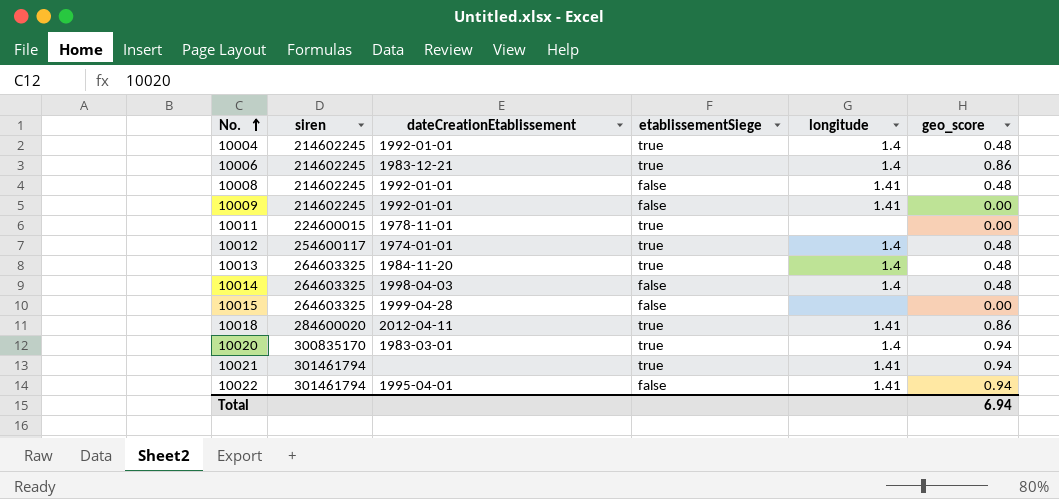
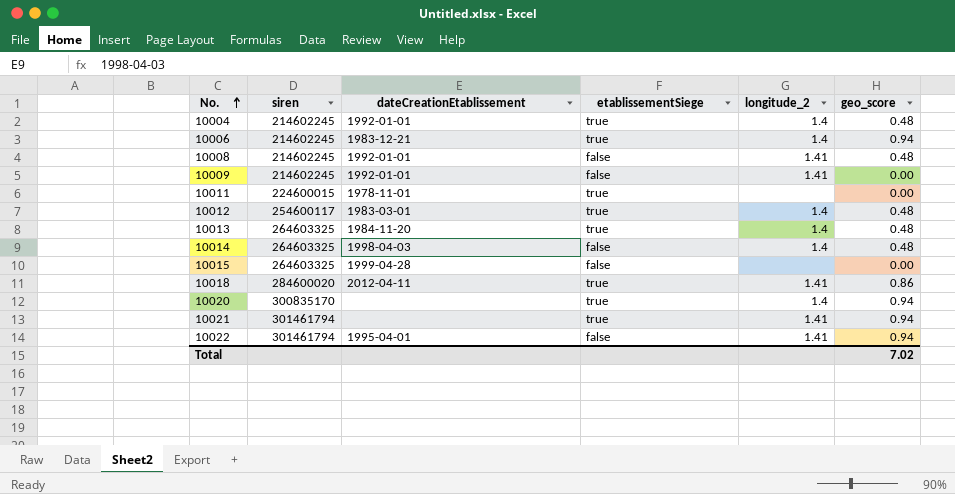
column name: longitude -> longitude_2
10006 | geo_score: 0.86 -> 0.94
10012 | dateCreationEtablissement: 1974-01-01 -> 1983-03-01
10020 | dateCreationEtablissement: 1983-03-01 -> none
Total | geo_score: 6.94 -> 7.02

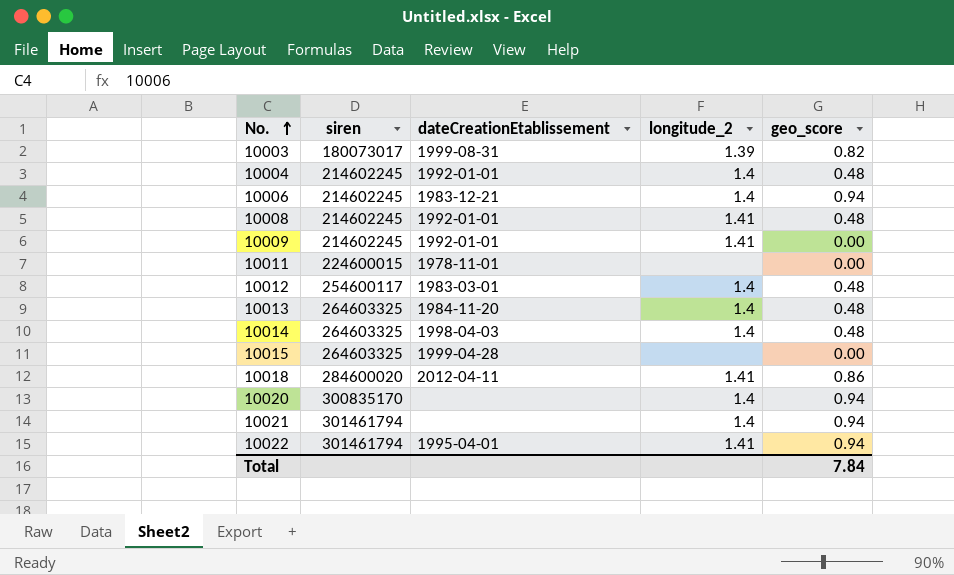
column etablissementSiege | position: 4 -> none
row 10003: none -> 180073017 | 1999-08-31 | 1.39 | 0.82
10021 | longitude_2: 1.41 -> 1.4
Total | geo_score: 7.02 -> 7.84

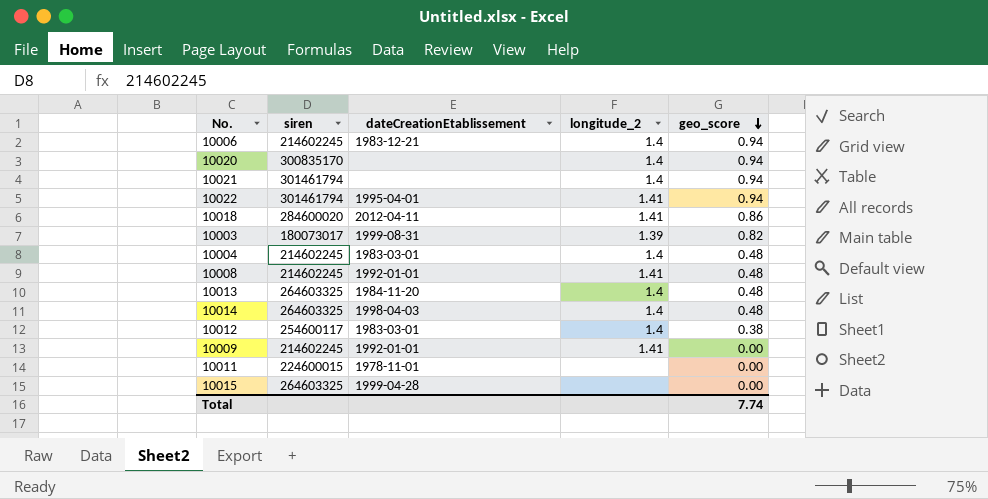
row order: No. ascending -> geo_score descending
10004 | dateCreationEtablissement: 1992-01-01 -> 1983-03-01
10012 | geo_score: 0.48 -> 0.38
Total | geo_score: 7.84 -> 7.74

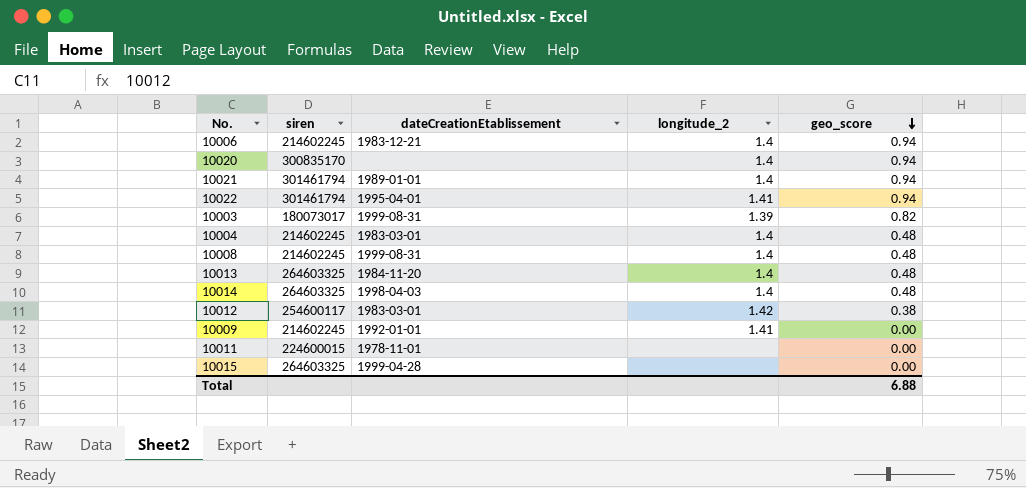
row 10018: 284600020 | 2012-04-11 | 1.41 | 0.86 -> none
10021 | dateCreationEtablissement: none -> 1989-01-01
10008 | dateCreationEtablissement: 1992-01-01 -> 1999-08-31
10008 | longitude_2: 1.41 -> 1.4
10012 | longitude_2: 1.4 -> 1.42
Total | geo_score: 7.74 -> 6.88

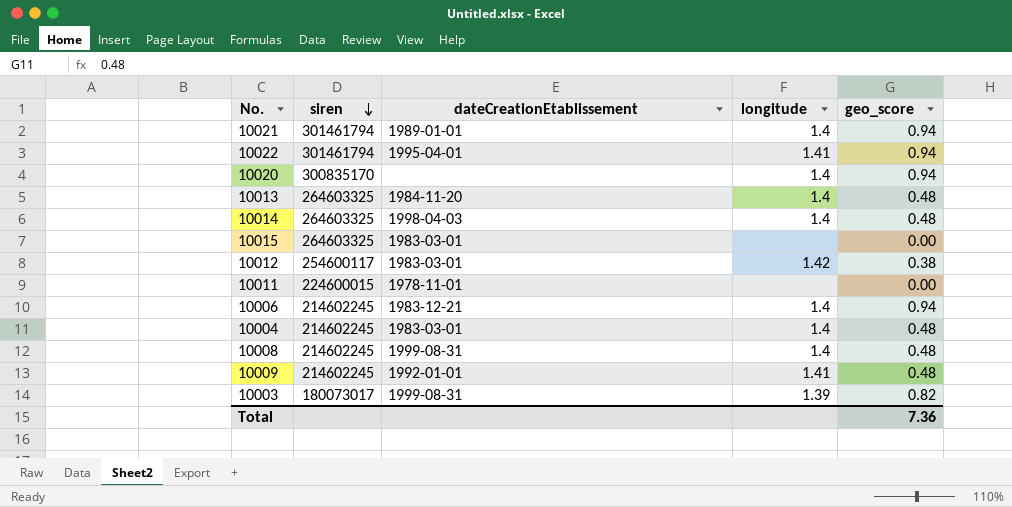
row order: geo_score descending -> siren descending
column name: longitude_2 -> longitude
10015 | dateCreationEtablissement: 1999-04-28 -> 1983-03-01
10009 | geo_score: 0.00 -> 0.48
Total | geo_score: 6.88 -> 7.36

